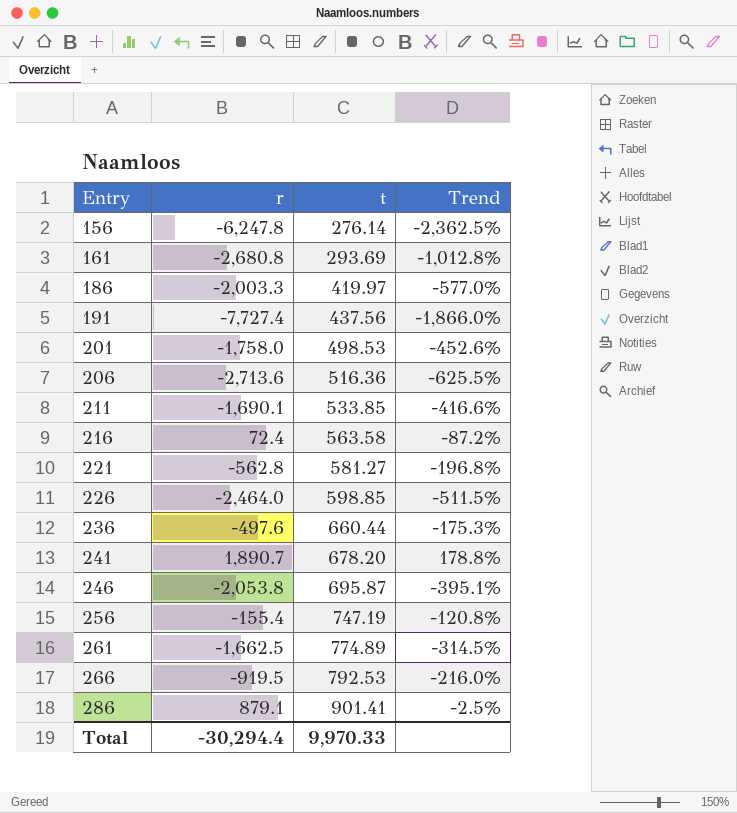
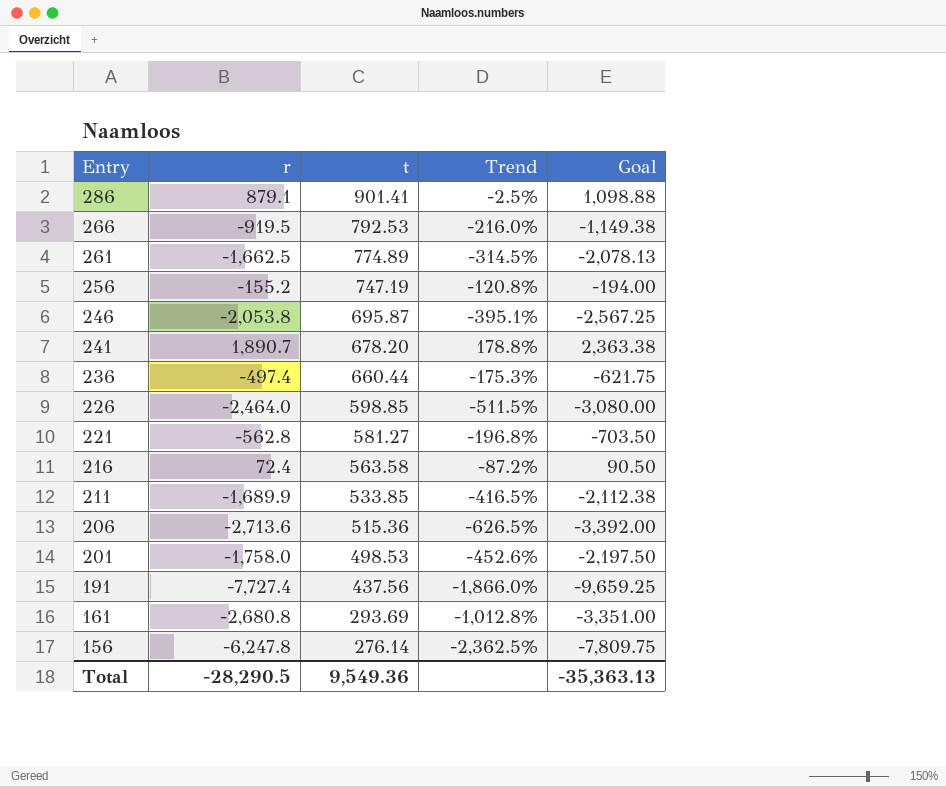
row order: Entry ascending -> Entry descending
column Goal | formula: none -> [r] * 1.25
row 186: -2,003.3 | 419.97 | -577.0% -> none
256 | r: -155.4 -> -155.2
236 | r: -497.6 -> -497.4
211 | r: -1,690.1 -> -1,689.9
211 | Trend: -416.6% -> -416.5%
206 | t: 516.36 -> 515.36
206 | Trend: -625.5% -> -626.5%
Total | r: -30,294.4 -> -28,290.5
Total | t: 9,970.33 -> 9,549.36

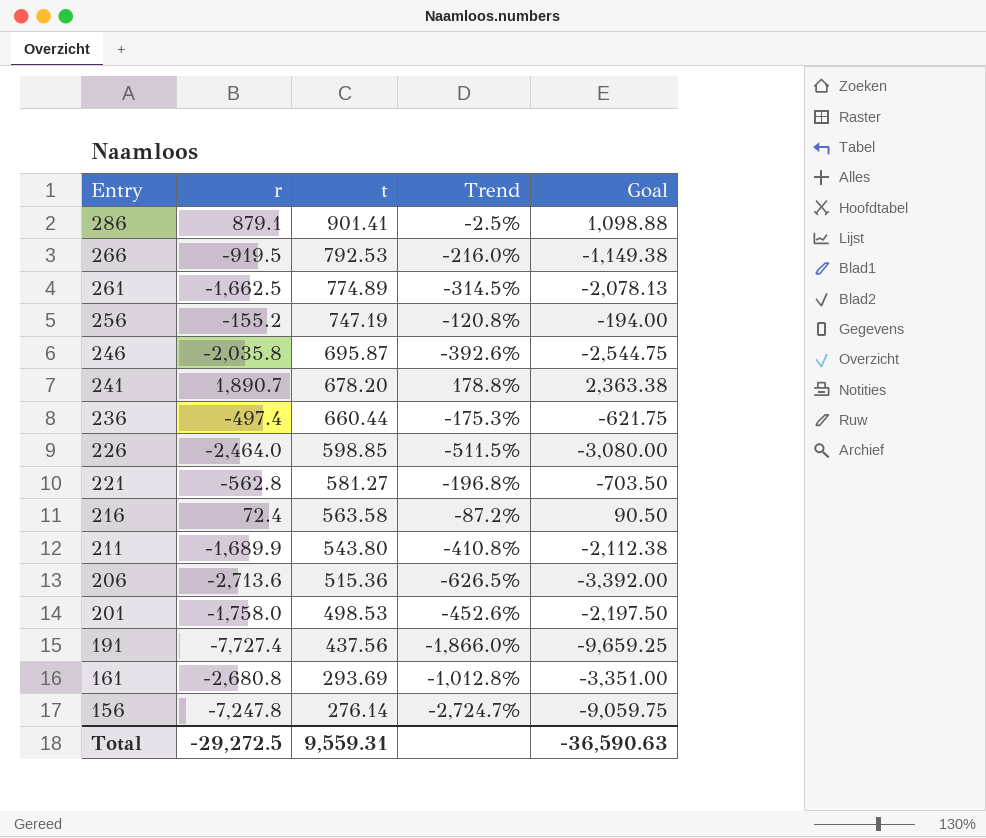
246 | r: -2,053.8 -> -2,035.8
246 | Trend: -395.1% -> -392.6%
246 | Goal: -2,567.25 -> -2,544.75
211 | t: 533.85 -> 543.80
211 | Trend: -416.5% -> -410.8%
156 | r: -6,247.8 -> -7,247.8
156 | Trend: -2,362.5% -> -2,724.7%
156 | Goal: -7,809.75 -> -9,059.75
Total | r: -28,290.5 -> -29,272.5
Total | t: 9,549.36 -> 9,559.31
Total | Goal: -35,363.13 -> -36,590.63

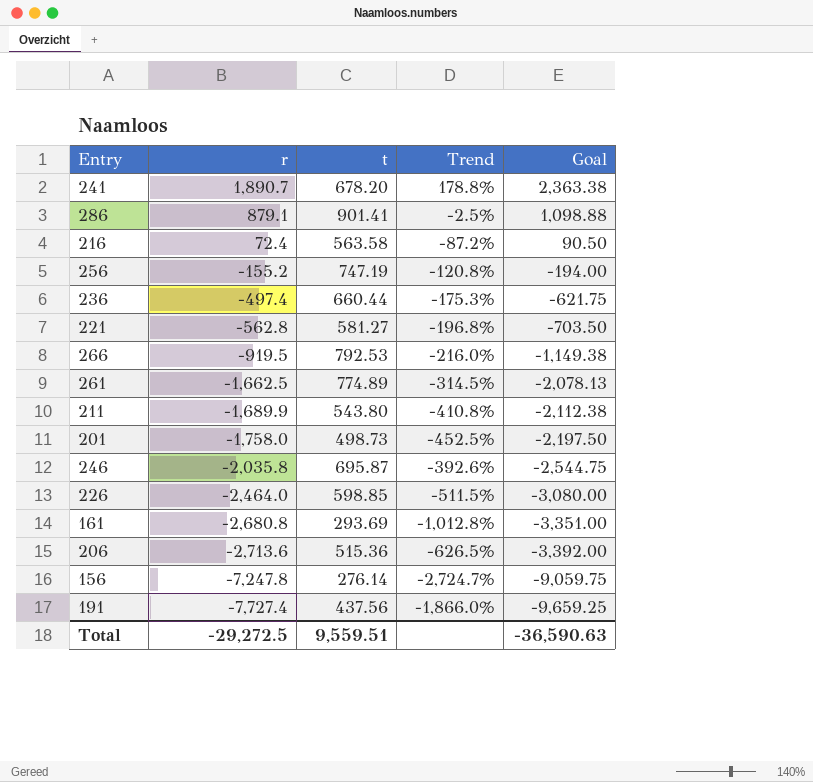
row order: Entry descending -> r descending
201 | t: 498.53 -> 498.73
201 | Trend: -452.6% -> -452.5%
Total | t: 9,559.31 -> 9,559.51

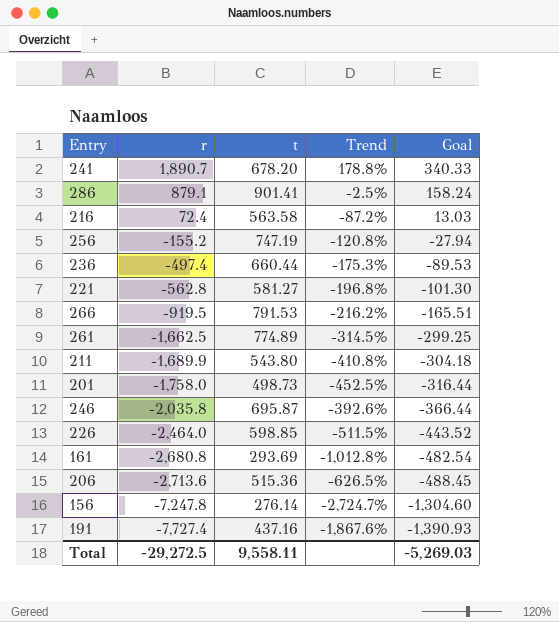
column Goal | formula: [r] * 1.25 -> [r] * 0.18
266 | t: 792.53 -> 791.53
266 | Trend: -216.0% -> -216.2%
191 | t: 437.56 -> 437.16
191 | Trend: -1,866.0% -> -1,867.6%
Total | t: 9,559.51 -> 9,558.11
Total | Goal: -36,590.63 -> -5,269.03

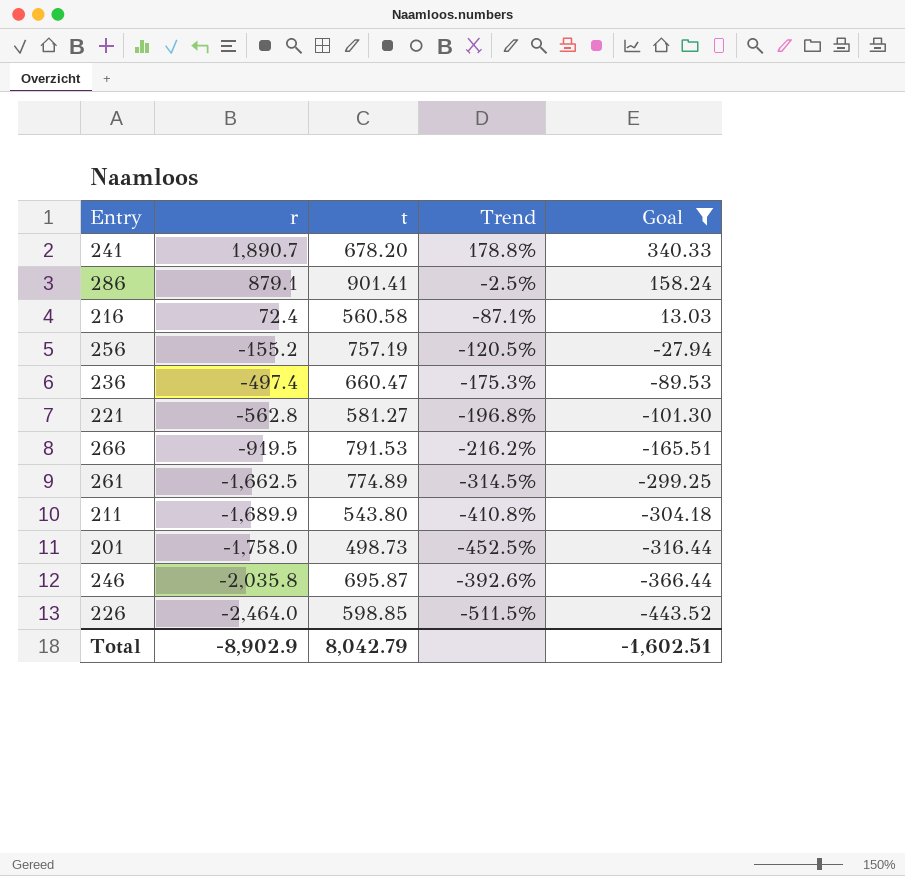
filter: none -> Goal >= -443.52
216 | t: 563.58 -> 560.58
216 | Trend: -87.2% -> -87.1%
256 | t: 747.19 -> 757.19
256 | Trend: -120.8% -> -120.5%
236 | t: 660.44 -> 660.47
Total | r: -29,272.5 -> -8,902.9
Total | t: 9,558.11 -> 8,042.79
Total | Goal: -5,269.03 -> -1,602.51

